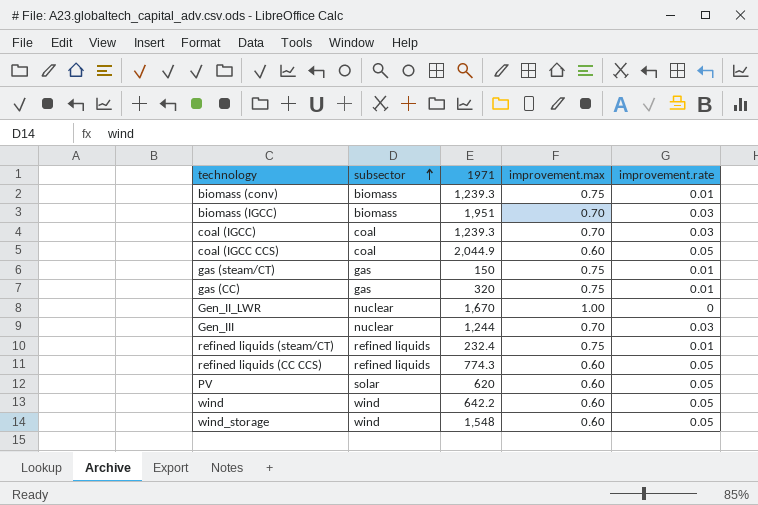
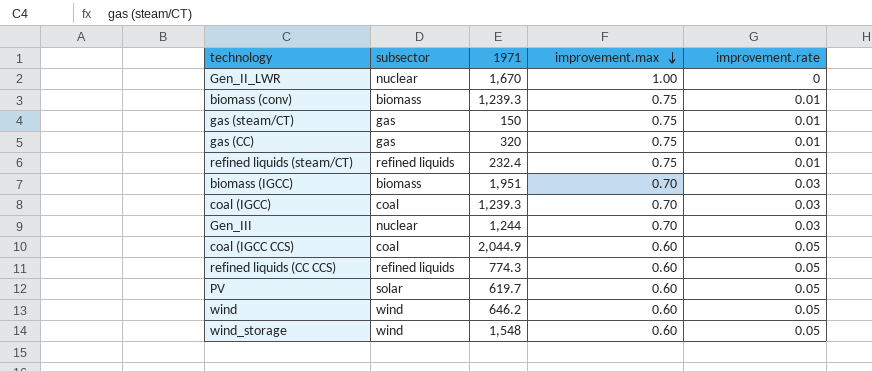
row order: subsector ascending -> improvement.max descending
PV | 1971: 620 -> 619.7
wind | 1971: 642.2 -> 646.2

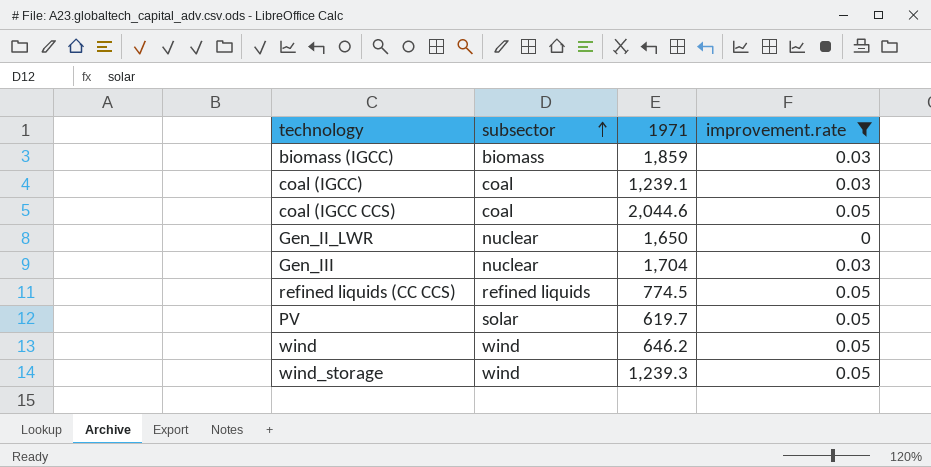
filter: none -> improvement.rate != 0.01
row order: improvement.max descending -> subsector ascending
column improvement.max | position: 4 -> none
biomass (IGCC) | 1971: 1,951 -> 1,859
coal (IGCC) | 1971: 1,239.3 -> 1,239.1
coal (IGCC CCS) | 1971: 2,044.9 -> 2,044.6
Gen_II_LWR | 1971: 1,670 -> 1,650
Gen_III | 1971: 1,244 -> 1,704
refined liquids (CC CCS) | 1971: 774.3 -> 774.5
wind_storage | 1971: 1,548 -> 1,239.3

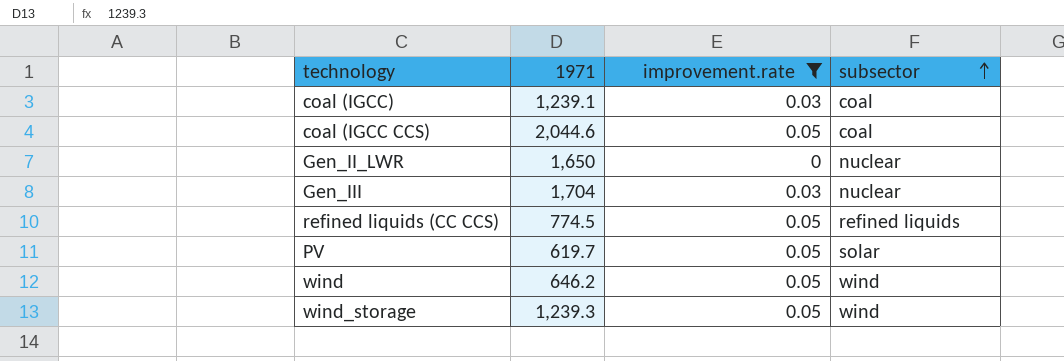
column subsector | position: 2 -> 4
row biomass (IGCC): biomass | 1,859 | 0.03 -> none

